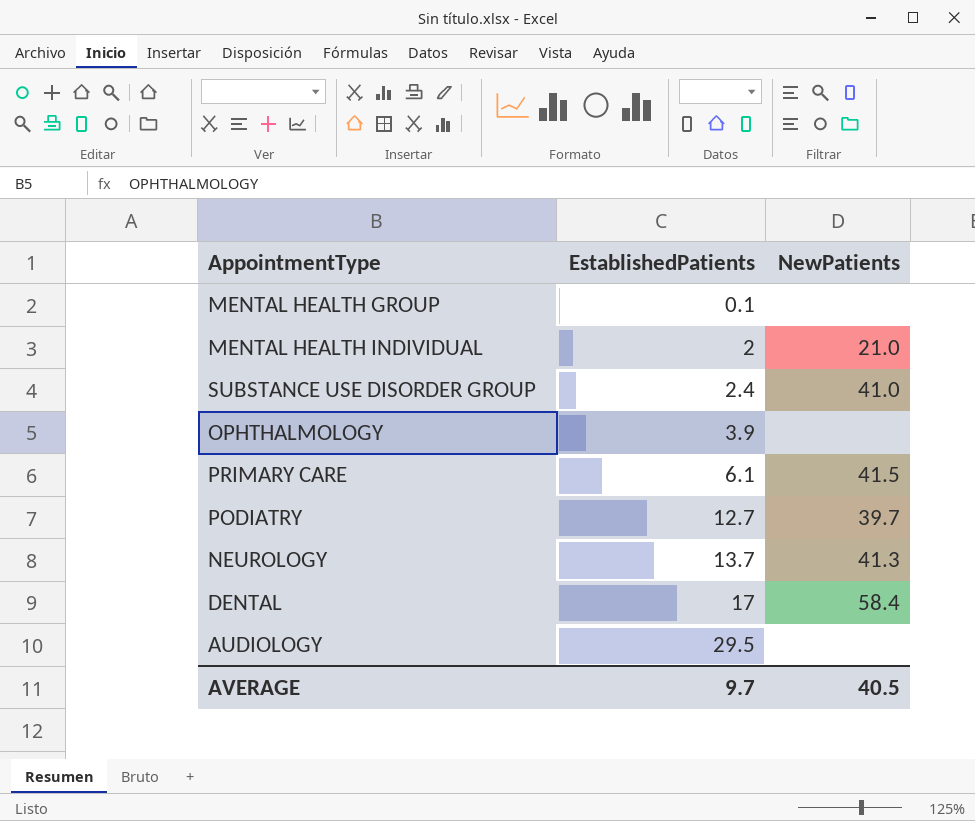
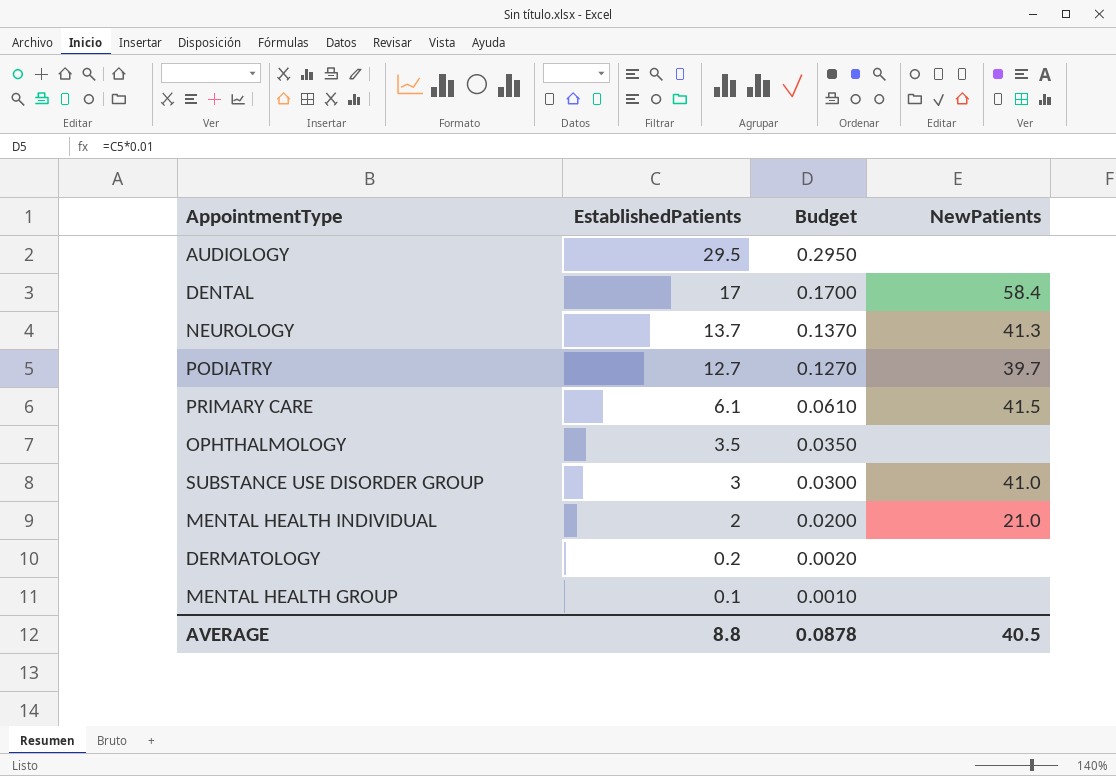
row order: EstablishedPatients ascending -> EstablishedPatients descending
column Budget | formula: none -> [EstablishedPatients] * 0.01
OPHTHALMOLOGY | EstablishedPatients: 3.9 -> 3.5
SUBSTANCE USE DISORDER GROUP | EstablishedPatients: 2.4 -> 3
row DERMATOLOGY: none -> 0.2 | 0.0020 | none
AVERAGE | EstablishedPatients: 9.7 -> 8.8

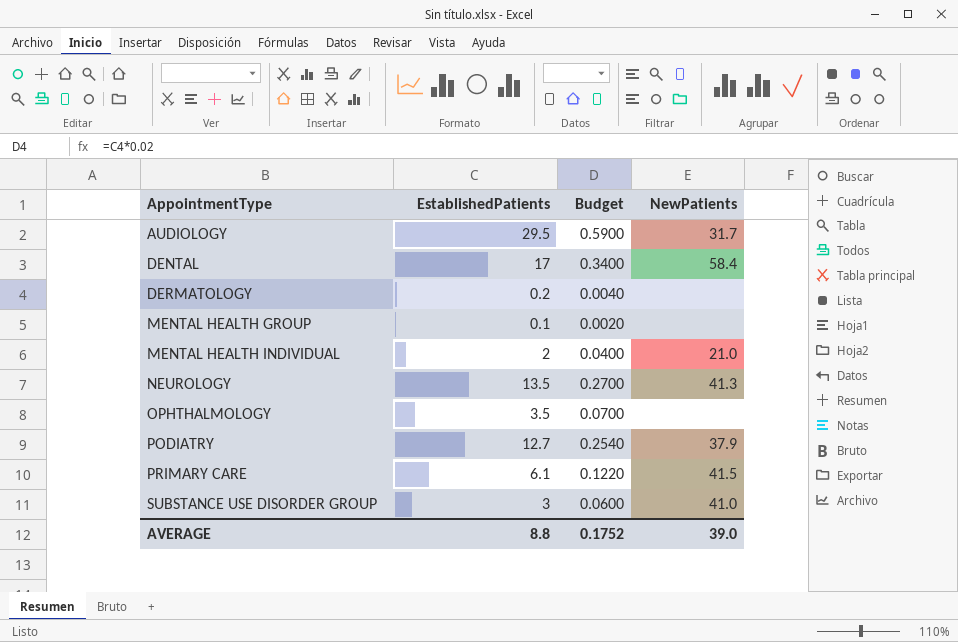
row order: EstablishedPatients descending -> AppointmentType ascending
column Budget | formula: [EstablishedPatients] * 0.01 -> [EstablishedPatients] * 0.02
AUDIOLOGY | NewPatients: none -> 31.7
NEUROLOGY | EstablishedPatients: 13.7 -> 13.5
PODIATRY | NewPatients: 39.7 -> 37.9
AVERAGE | Budget: 0.0878 -> 0.1752
AVERAGE | NewPatients: 40.5 -> 39.0

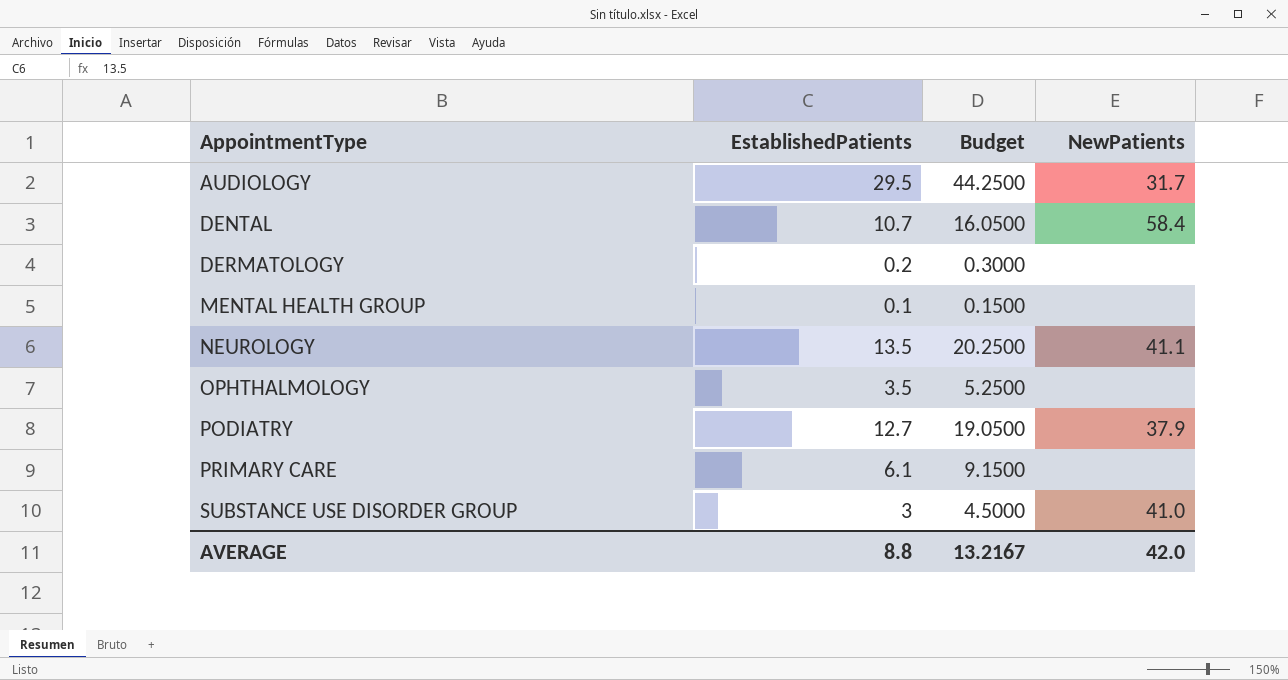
column Budget | formula: [EstablishedPatients] * 0.02 -> [EstablishedPatients] * 1.5
row MENTAL HEALTH INDIVIDUAL: 2 | 0.0400 | 21.0 -> none
DENTAL | EstablishedPatients: 17 -> 10.7
NEUROLOGY | NewPatients: 41.3 -> 41.1
PRIMARY CARE | NewPatients: 41.5 -> none
AVERAGE | Budget: 0.1752 -> 13.2167
AVERAGE | NewPatients: 39.0 -> 42.0

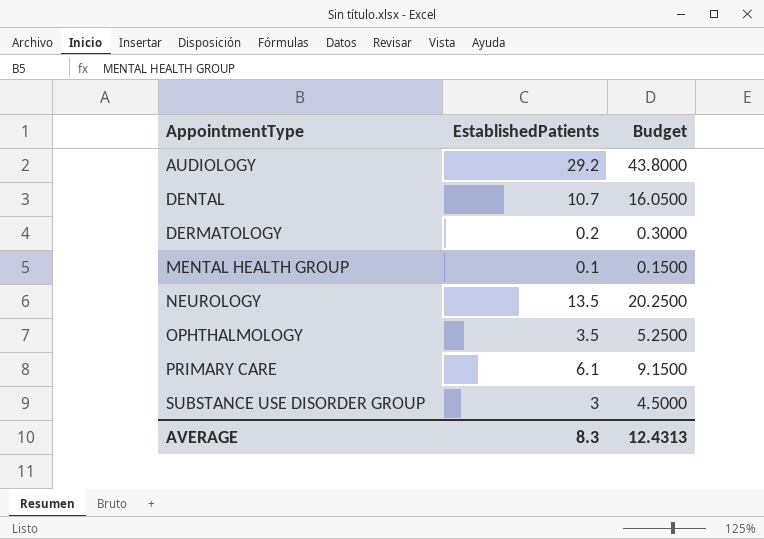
column NewPatients | position: 4 -> none
row PODIATRY: 12.7 | 19.0500 | 37.9 -> none
AUDIOLOGY | EstablishedPatients: 29.5 -> 29.2
AUDIOLOGY | Budget: 44.2500 -> 43.8000
AVERAGE | EstablishedPatients: 8.8 -> 8.3
AVERAGE | Budget: 13.2167 -> 12.4313

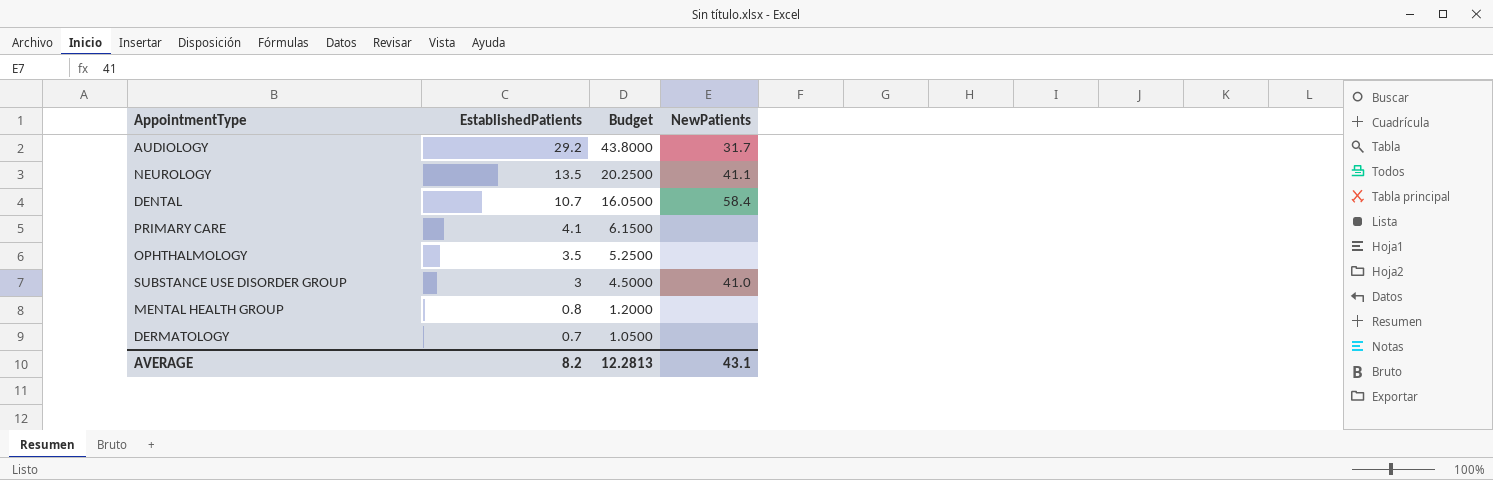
row order: AppointmentType ascending -> EstablishedPatients descending
column NewPatients | position: none -> 4
PRIMARY CARE | EstablishedPatients: 6.1 -> 4.1
PRIMARY CARE | Budget: 9.1500 -> 6.1500
MENTAL HEALTH GROUP | EstablishedPatients: 0.1 -> 0.8
MENTAL HEALTH GROUP | Budget: 0.1500 -> 1.2000
DERMATOLOGY | EstablishedPatients: 0.2 -> 0.7
DERMATOLOGY | Budget: 0.3000 -> 1.0500
AVERAGE | EstablishedPatients: 8.3 -> 8.2
AVERAGE | Budget: 12.4313 -> 12.2813

